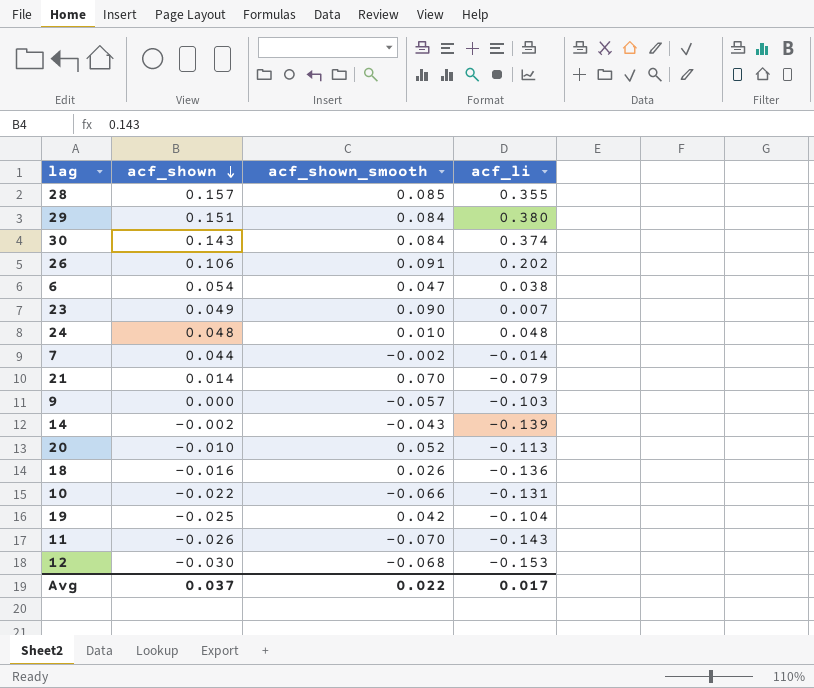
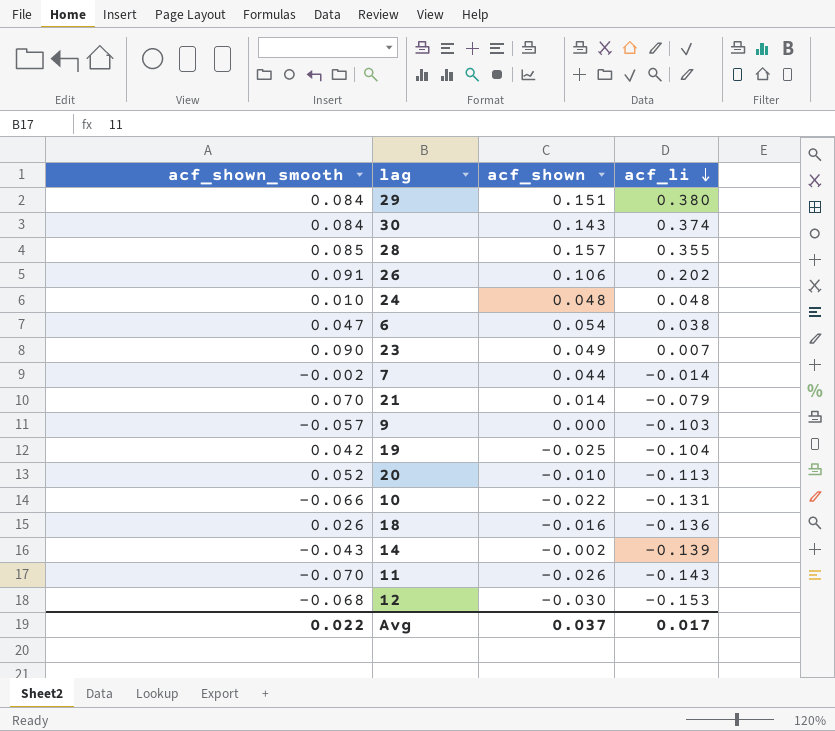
row order: acf_shown descending -> acf_li descending
column acf_shown_smooth | position: 3 -> 1

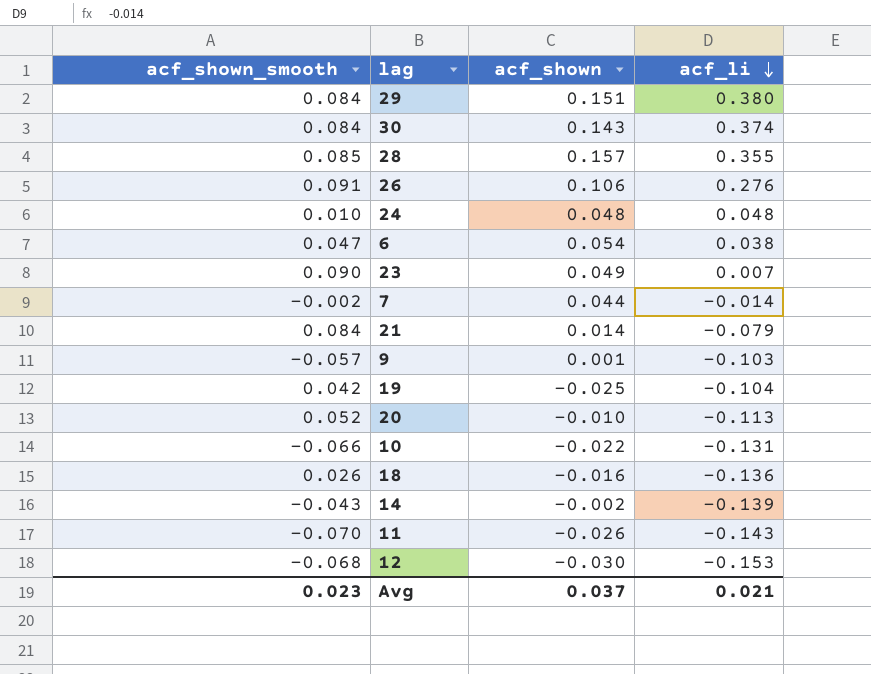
26 | acf_li: 0.202 -> 0.276
21 | acf_shown_smooth: 0.070 -> 0.084
9 | acf_shown: 0.000 -> 0.001
Avg | acf_shown_smooth: 0.022 -> 0.023
Avg | acf_li: 0.017 -> 0.021

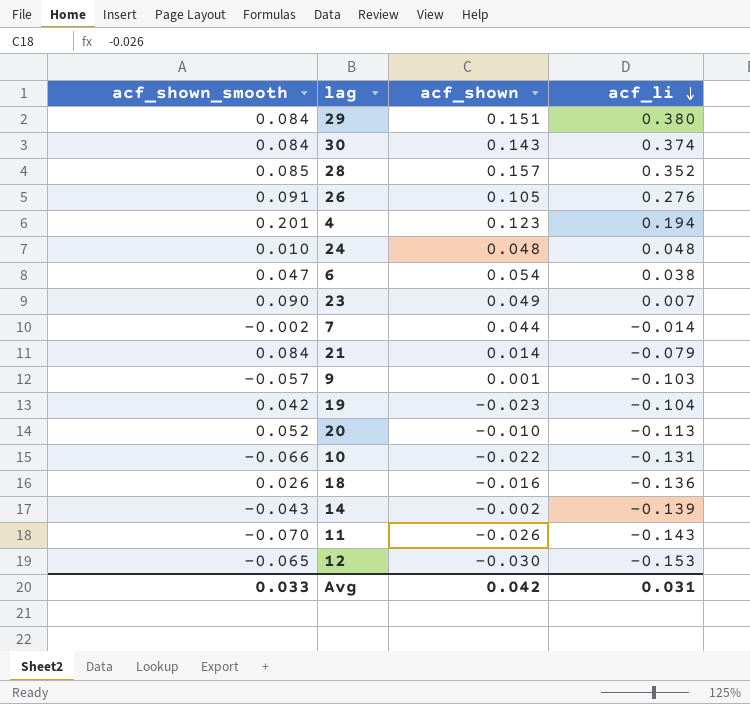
28 | acf_li: 0.355 -> 0.352
26 | acf_shown: 0.106 -> 0.105
row 4: none -> 0.201 | 0.123 | 0.194
19 | acf_shown: -0.025 -> -0.023
12 | acf_shown_smooth: -0.068 -> -0.065
Avg | acf_shown_smooth: 0.023 -> 0.033
Avg | acf_shown: 0.037 -> 0.042
Avg | acf_li: 0.021 -> 0.031

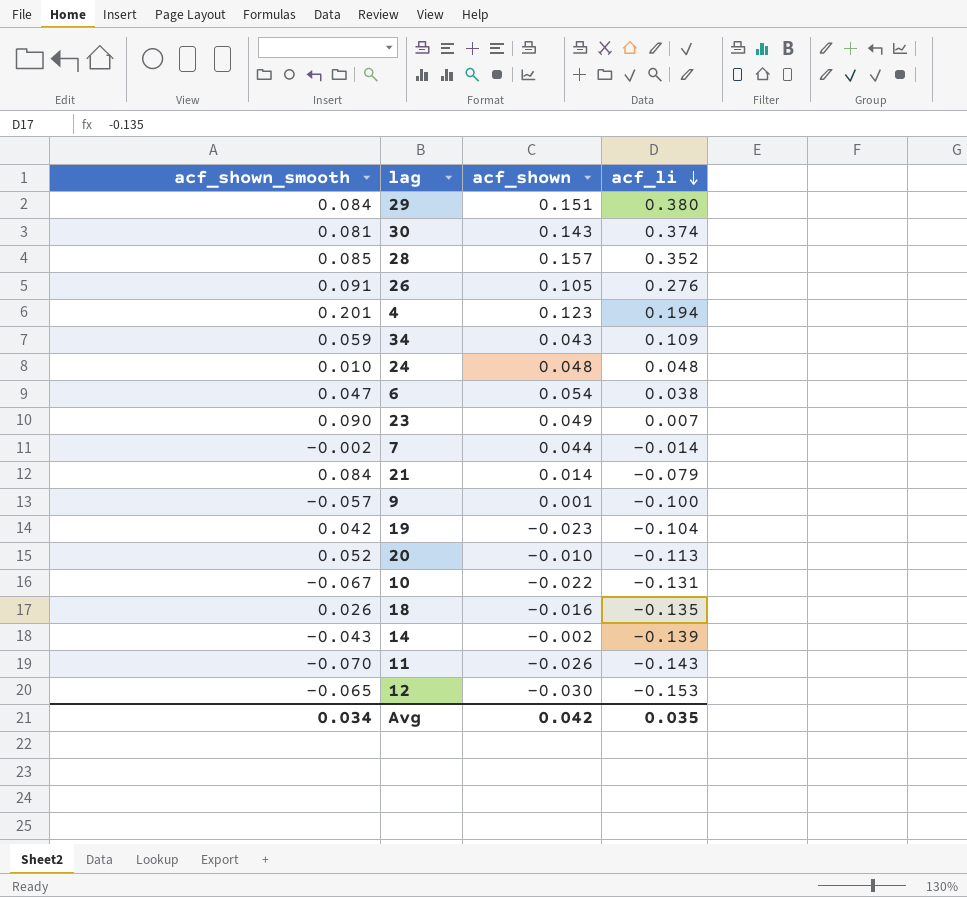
30 | acf_shown_smooth: 0.084 -> 0.081
row 34: none -> 0.059 | 0.043 | 0.109
9 | acf_li: -0.103 -> -0.100
10 | acf_shown_smooth: -0.066 -> -0.067
18 | acf_li: -0.136 -> -0.135
Avg | acf_shown_smooth: 0.033 -> 0.034
Avg | acf_li: 0.031 -> 0.035

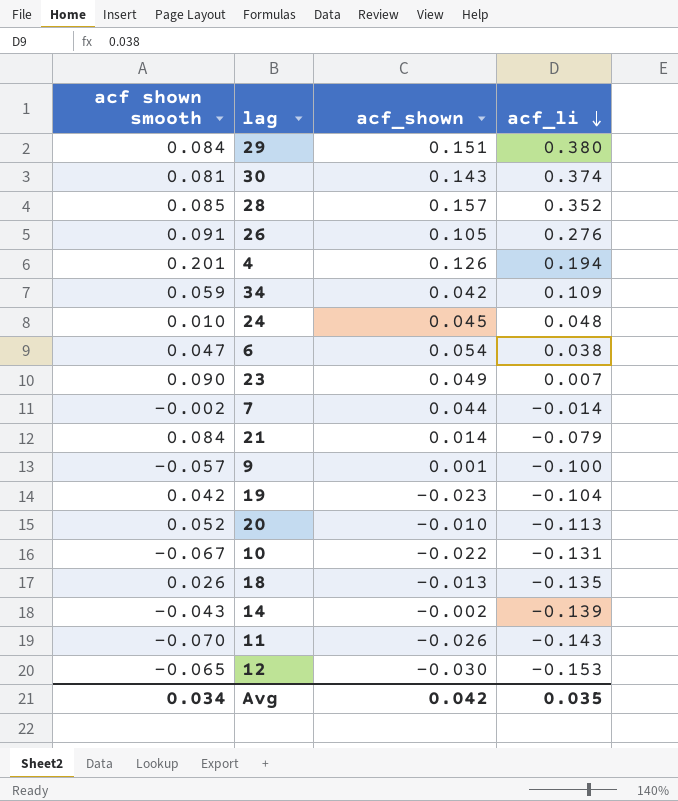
column name: acf_shown_smooth -> acf shown smooth
4 | acf_shown: 0.123 -> 0.126
34 | acf_shown: 0.043 -> 0.042
24 | acf_shown: 0.048 -> 0.045
18 | acf_shown: -0.016 -> -0.013

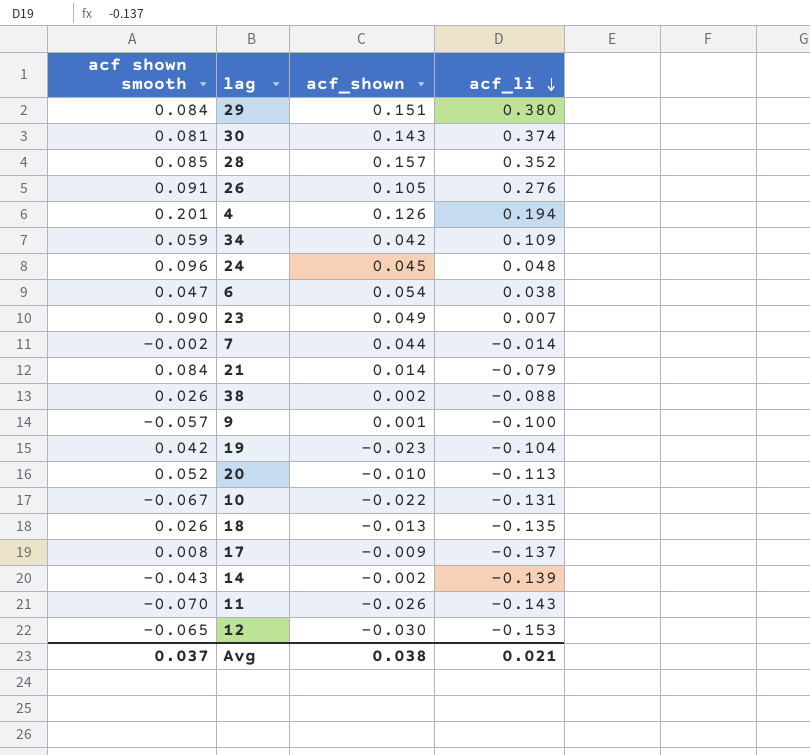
24 | acf shown smooth: 0.010 -> 0.096
row 38: none -> 0.026 | 0.002 | -0.088
row 17: none -> 0.008 | -0.009 | -0.137
Avg | acf shown smooth: 0.034 -> 0.037
Avg | acf_shown: 0.042 -> 0.038
Avg | acf_li: 0.035 -> 0.021

